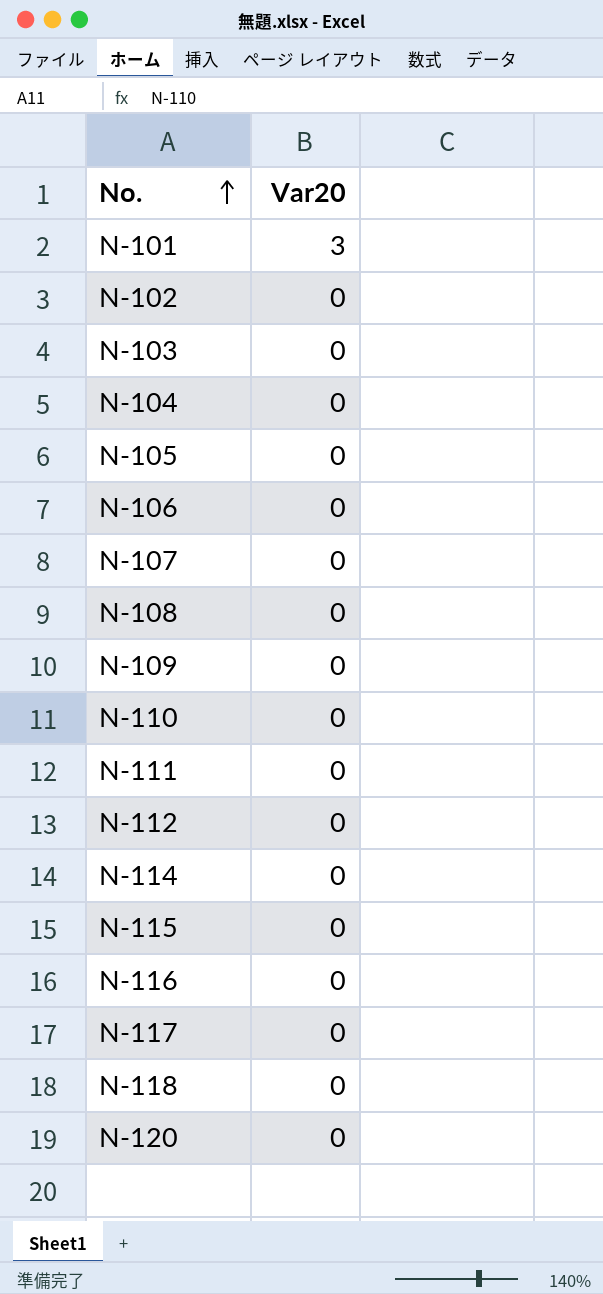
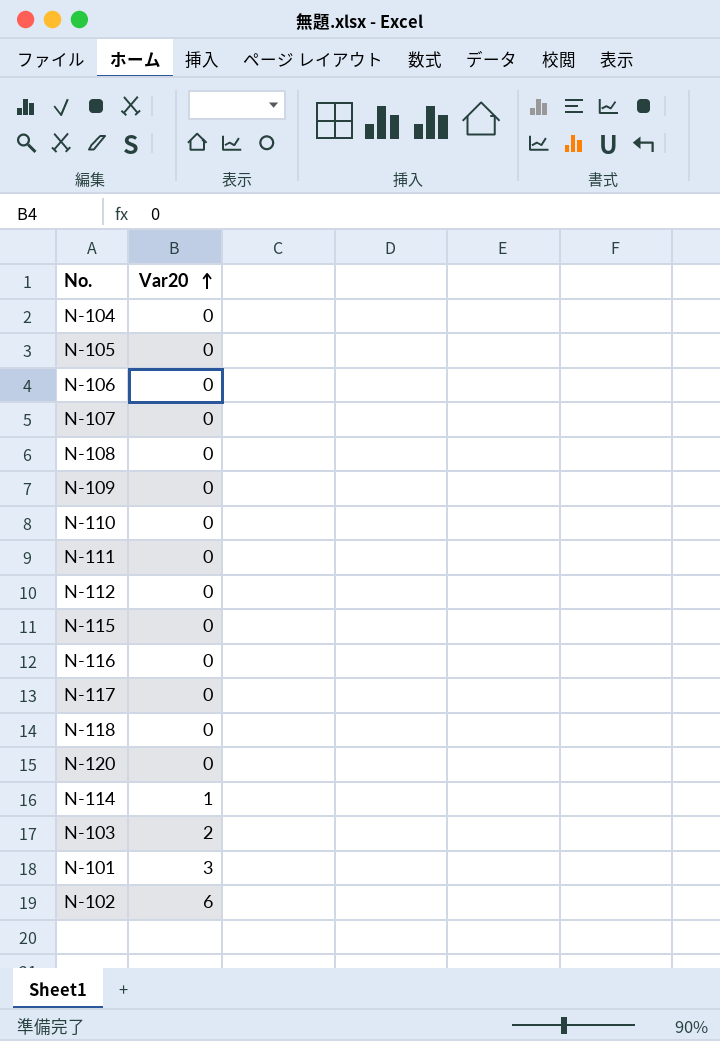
row order: No. ascending -> Var20 ascending
N-114 | Var20: 0 -> 1
N-103 | Var20: 0 -> 2
N-102 | Var20: 0 -> 6

